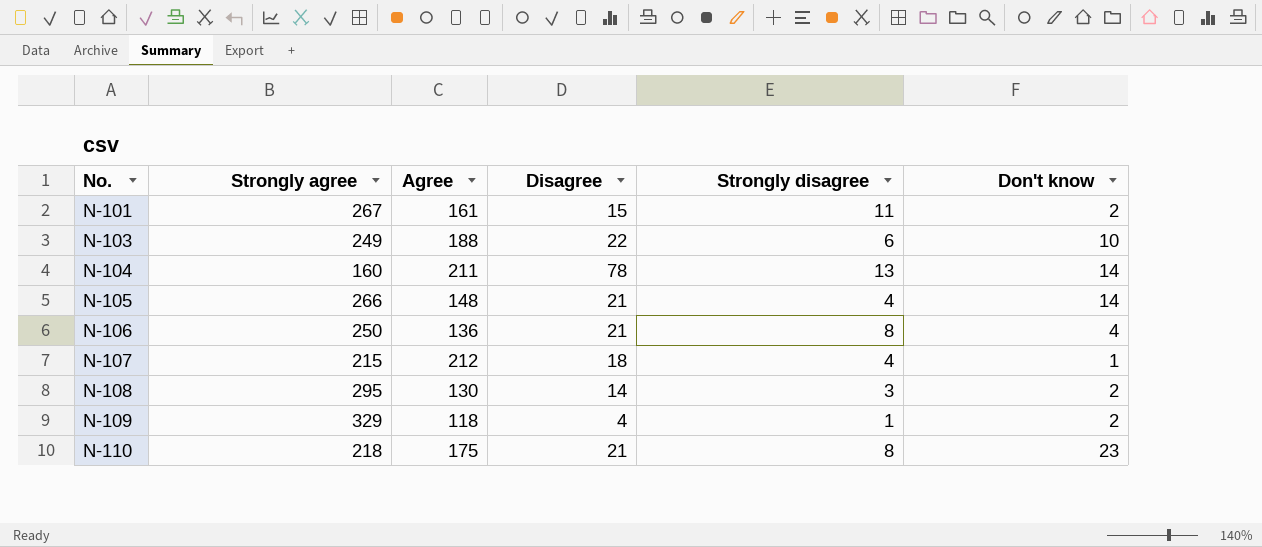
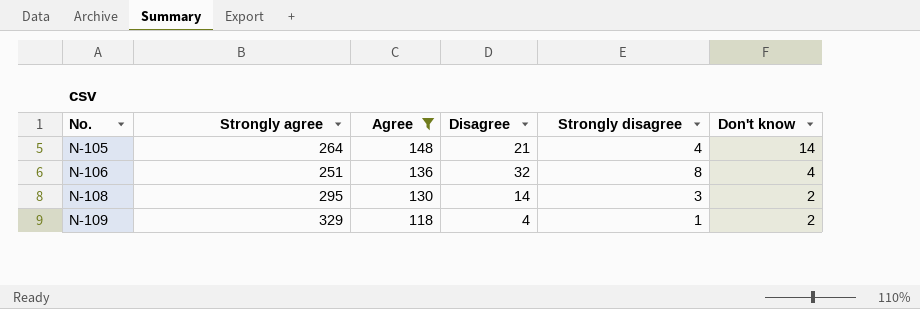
filter: none -> Agree <= 148
N-105 | Strongly agree: 266 -> 264
N-106 | Strongly agree: 250 -> 251
N-106 | Disagree: 21 -> 32

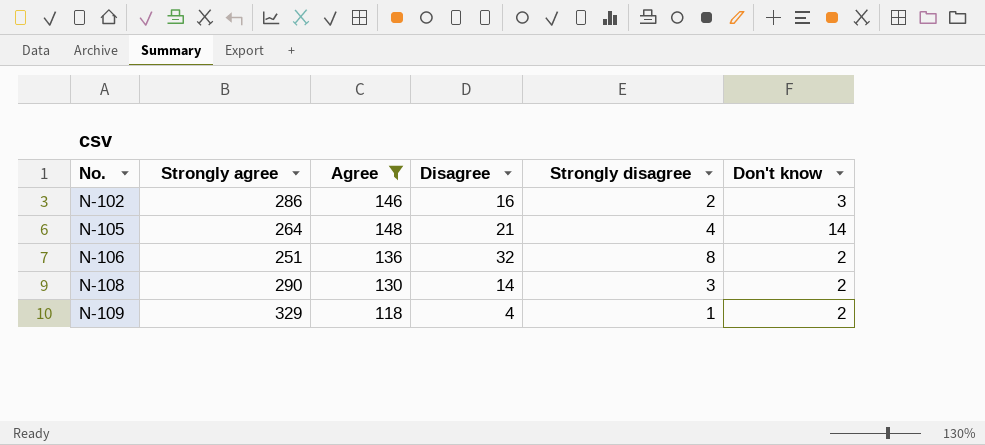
row N-102: none -> 286 | 146 | 16 | 2 | 3
N-106 | Don't know: 4 -> 2
N-108 | Strongly agree: 295 -> 290

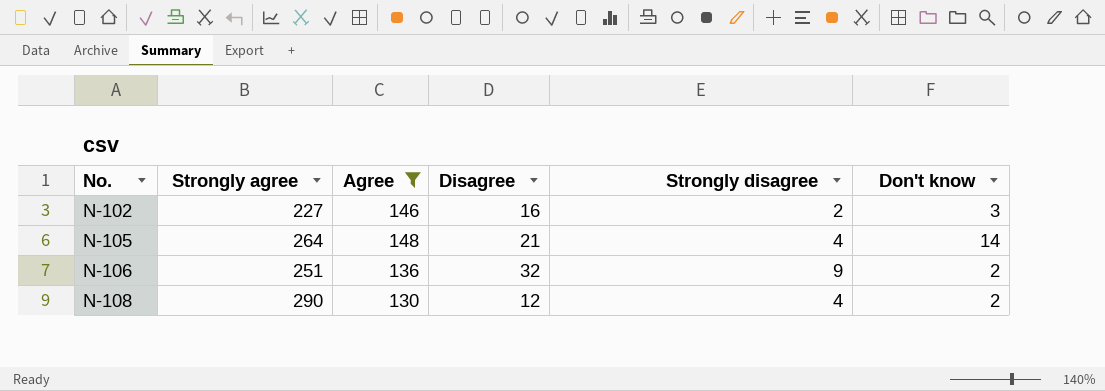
row N-109: 329 | 118 | 4 | 1 | 2 -> none
N-102 | Strongly agree: 286 -> 227
N-106 | Strongly disagree: 8 -> 9
N-108 | Disagree: 14 -> 12
N-108 | Strongly disagree: 3 -> 4

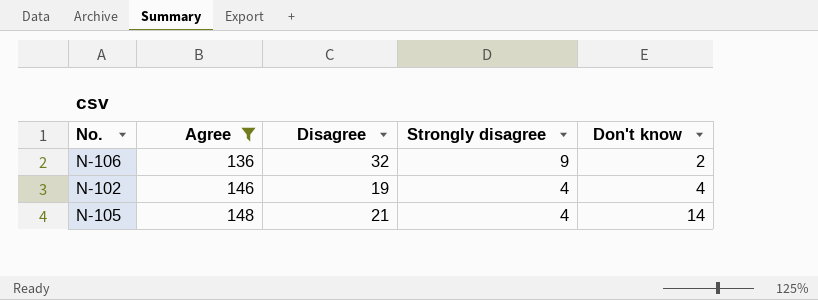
row order: No. ascending -> Agree ascending
column Strongly agree | position: 2 -> none
row N-108: 290 | 130 | 12 | 4 | 2 -> none
N-102 | Disagree: 16 -> 19
N-102 | Strongly disagree: 2 -> 4
N-102 | Don't know: 3 -> 4

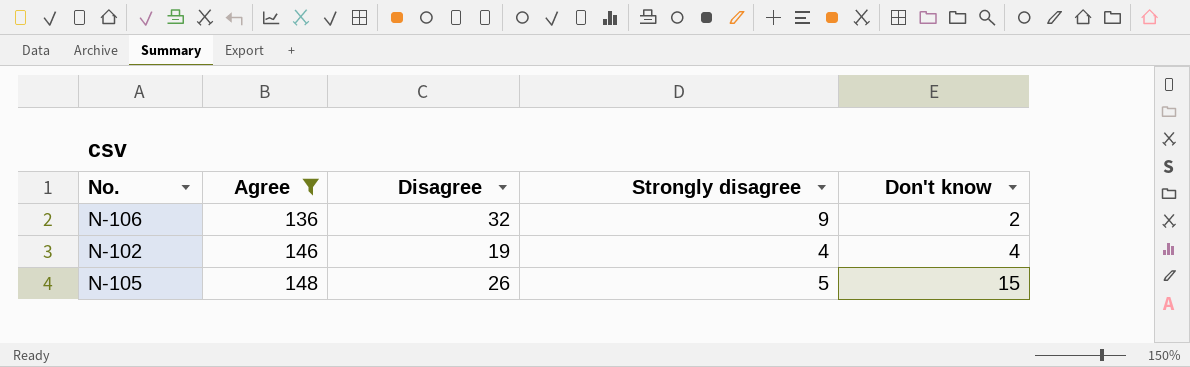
N-105 | Disagree: 21 -> 26
N-105 | Strongly disagree: 4 -> 5
N-105 | Don't know: 14 -> 15

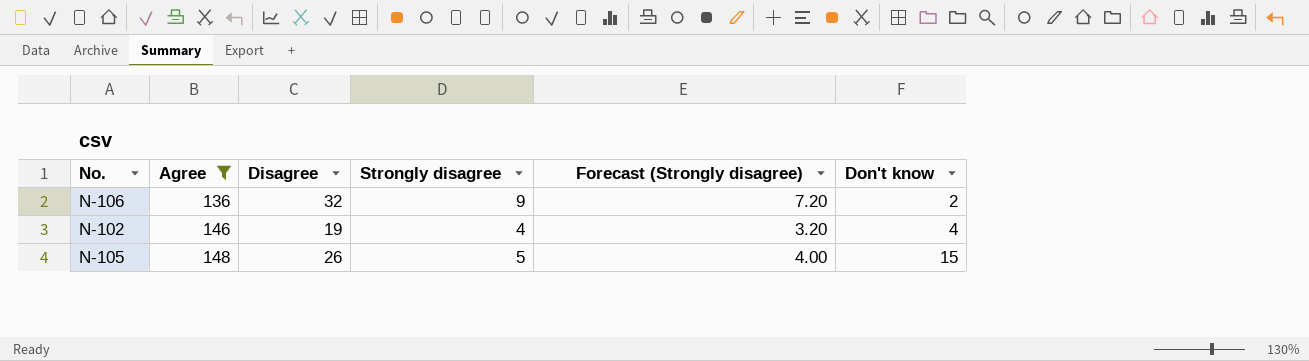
column Forecast (Strongly disagree) | formula: none -> [Strongly disagree] * 0.8

